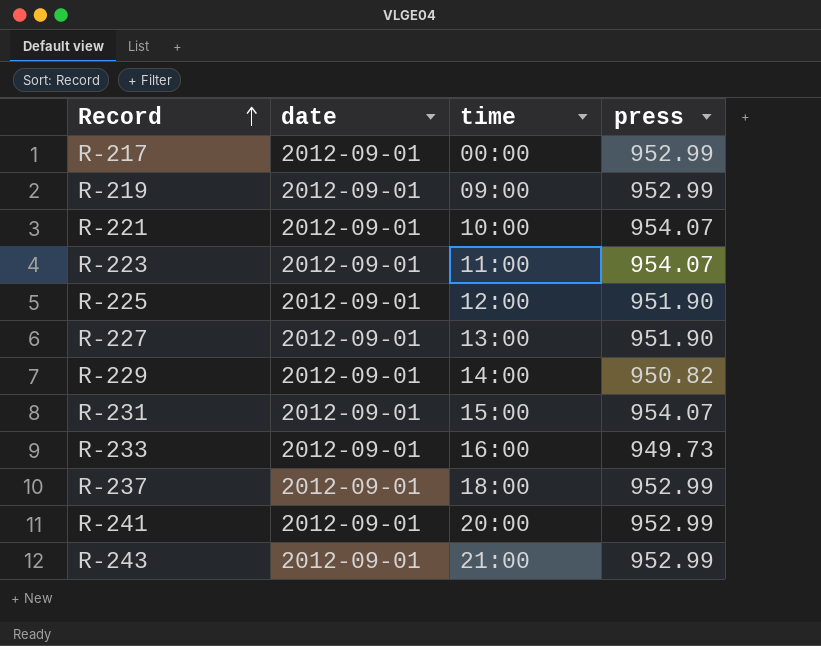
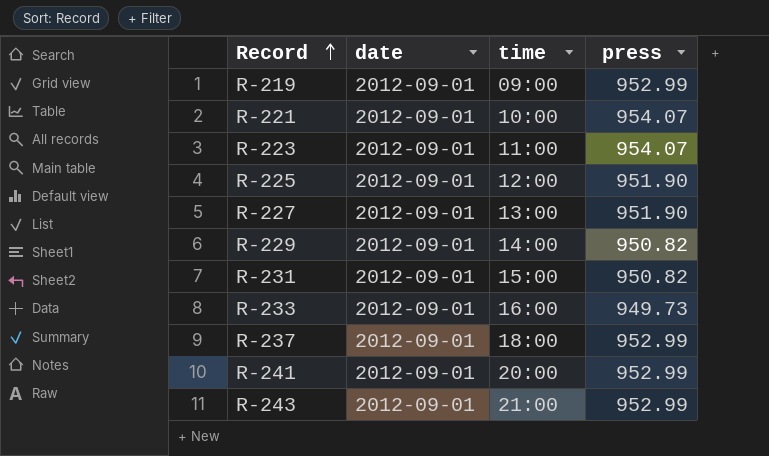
row R-217: 2012-09-01 | 00:00 | 952.99 -> none
R-231 | press: 954.07 -> 950.82

